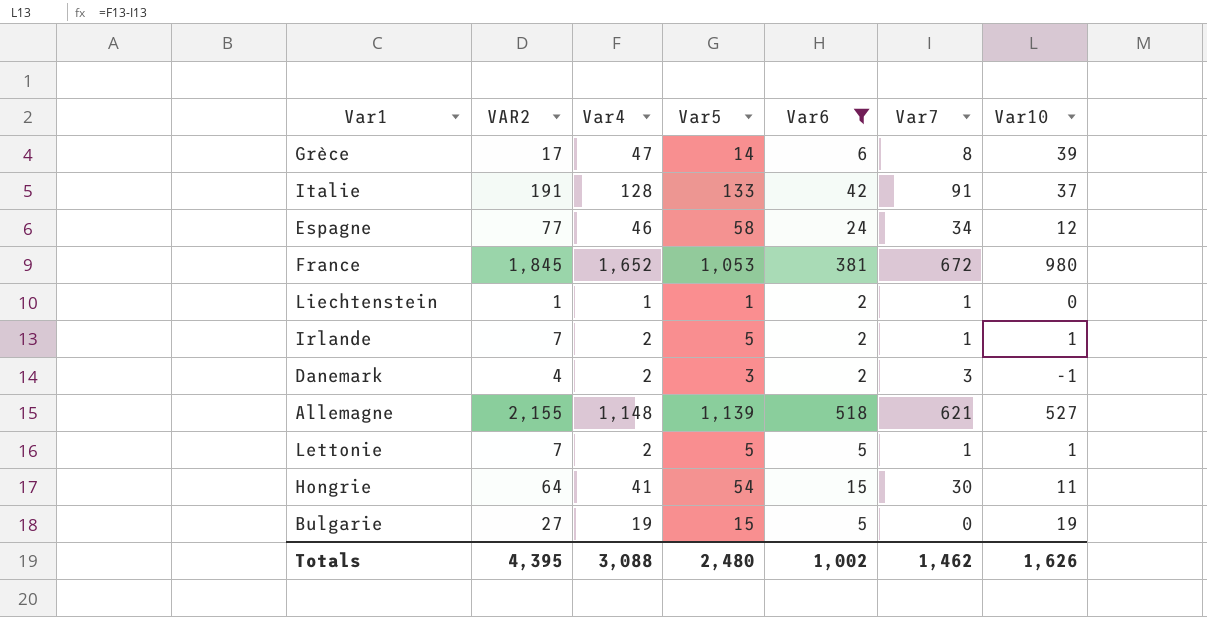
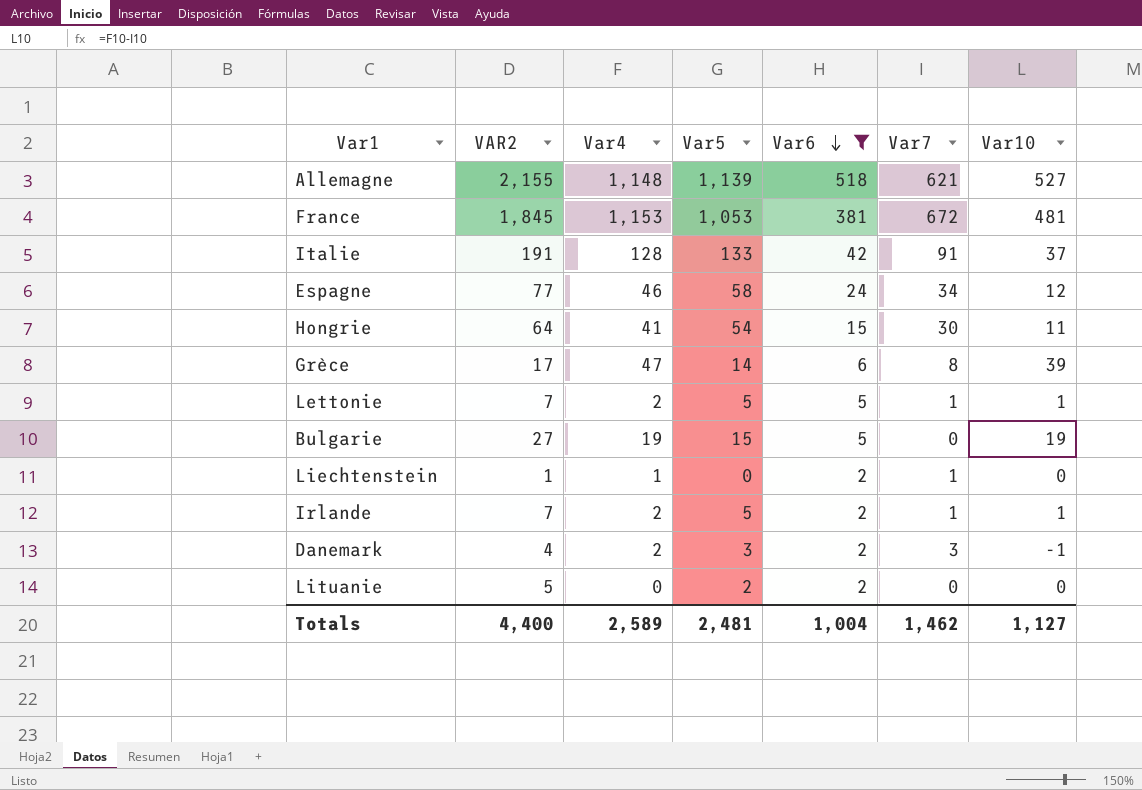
row order: none -> Var6 descending
France | Var4: 1,652 -> 1,153
France | Var10: 980 -> 481
Liechtenstein | Var5: 1 -> 0
row Lituanie: none -> 5 | 0 | 2 | 2 | 0 | 0
Totals | VAR2: 4,395 -> 4,400
Totals | Var4: 3,088 -> 2,589
Totals | Var5: 2,480 -> 2,481
Totals | Var6: 1,002 -> 1,004
Totals | Var10: 1,626 -> 1,127

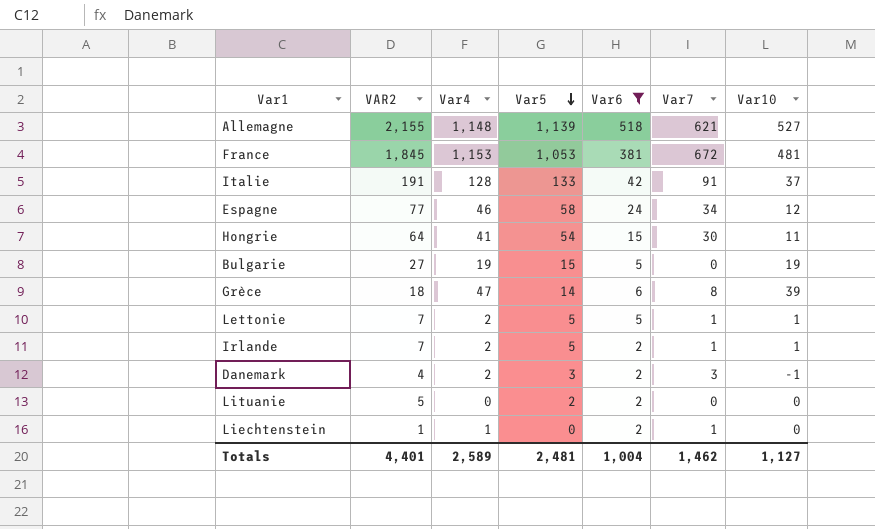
row order: Var6 descending -> Var5 descending
Grèce | VAR2: 17 -> 18
Totals | VAR2: 4,400 -> 4,401

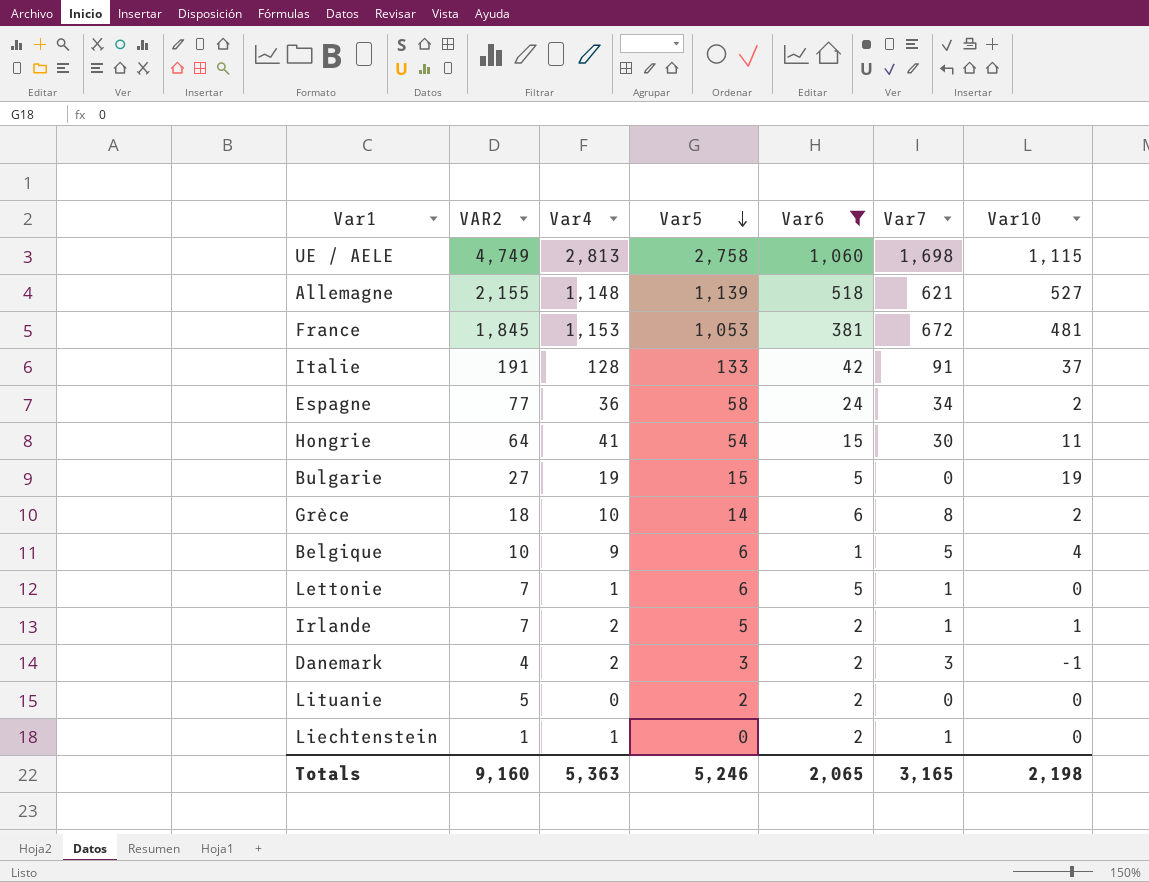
row UE / AELE: none -> 4,749 | 2,813 | 2,758 | 1,060 | 1,698 | 1,115
Espagne | Var4: 46 -> 36
Espagne | Var10: 12 -> 2
Grèce | Var4: 47 -> 10
Grèce | Var10: 39 -> 2
row Belgique: none -> 10 | 9 | 6 | 1 | 5 | 4
Lettonie | Var4: 2 -> 1
Lettonie | Var5: 5 -> 6
Lettonie | Var10: 1 -> 0
Totals | VAR2: 4,401 -> 9,160
Totals | Var4: 2,589 -> 5,363
Totals | Var5: 2,481 -> 5,246
Totals | Var6: 1,004 -> 2,065
Totals | Var7: 1,462 -> 3,165
Totals | Var10: 1,127 -> 2,198

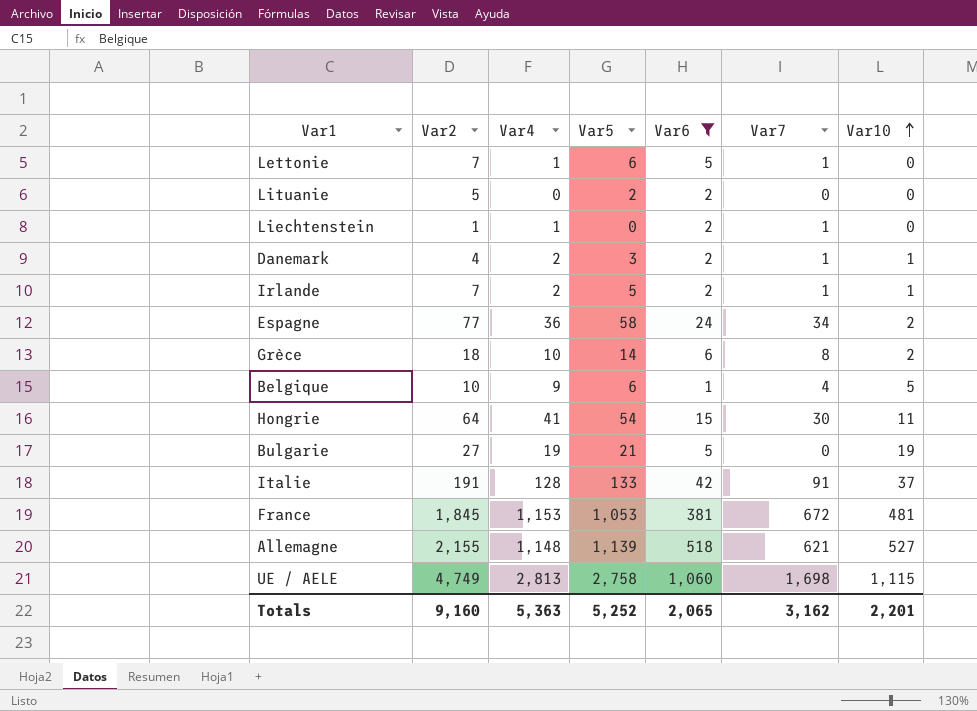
row order: Var5 descending -> Var10 ascending
column name: VAR2 -> Var2
Danemark | Var7: 3 -> 1
Danemark | Var10: -1 -> 1
Belgique | Var7: 5 -> 4
Belgique | Var10: 4 -> 5
Bulgarie | Var5: 15 -> 21
Totals | Var5: 5,246 -> 5,252
Totals | Var7: 3,165 -> 3,162
Totals | Var10: 2,198 -> 2,201

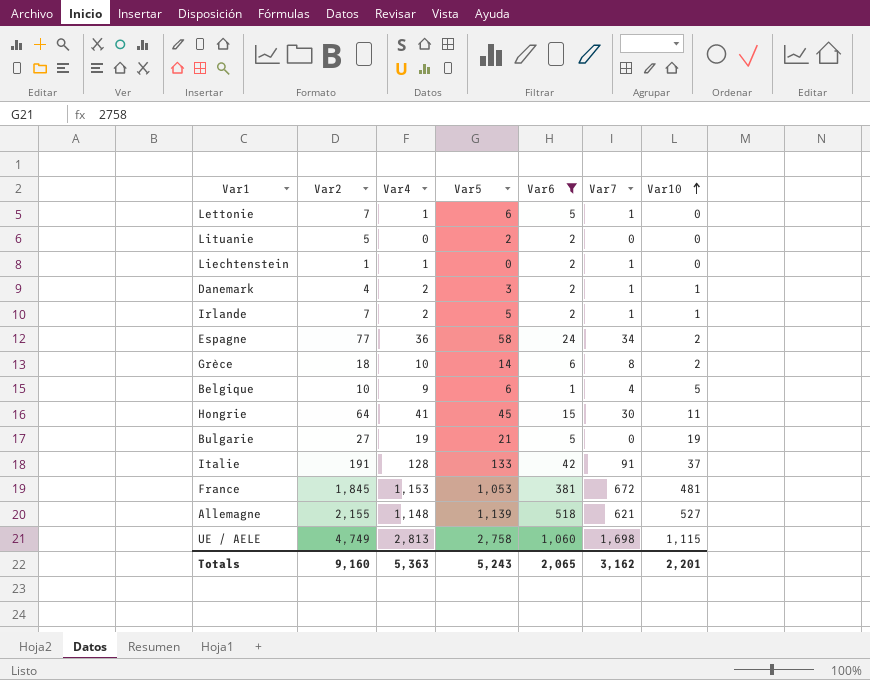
Hongrie | Var5: 54 -> 45
Totals | Var5: 5,252 -> 5,243

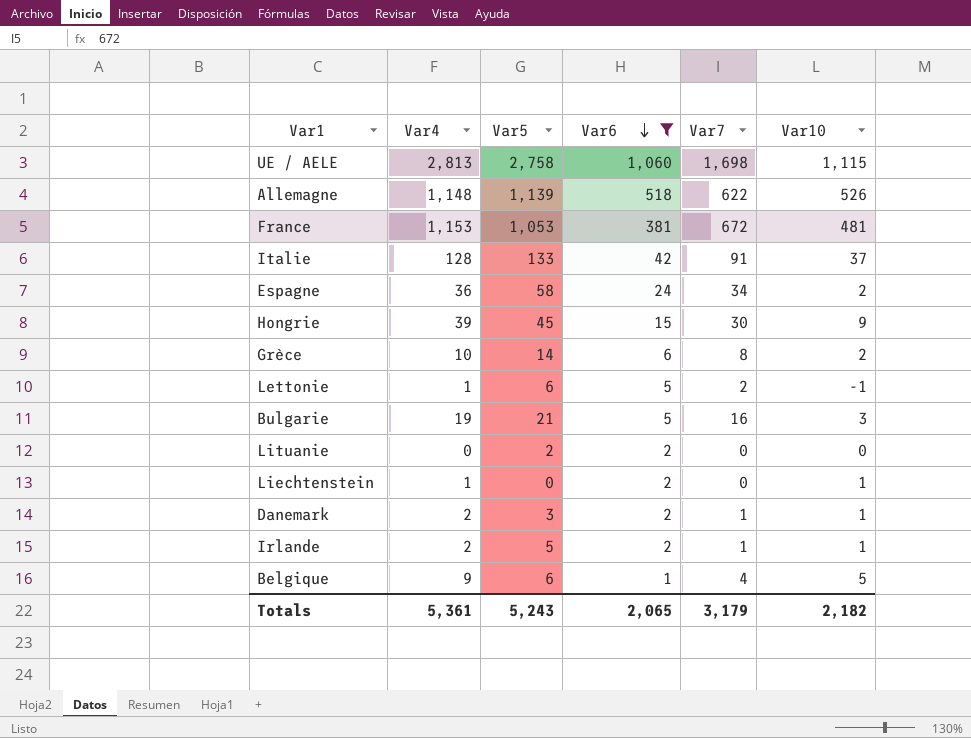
row order: Var10 ascending -> Var6 descending
column Var2 | position: 2 -> none
Allemagne | Var7: 621 -> 622
Allemagne | Var10: 527 -> 526
Hongrie | Var4: 41 -> 39
Hongrie | Var10: 11 -> 9
Lettonie | Var7: 1 -> 2
Lettonie | Var10: 0 -> -1
Bulgarie | Var7: 0 -> 16
Bulgarie | Var10: 19 -> 3
Liechtenstein | Var7: 1 -> 0
Liechtenstein | Var10: 0 -> 1
Totals | Var4: 5,363 -> 5,361
Totals | Var7: 3,162 -> 3,179
Totals | Var10: 2,201 -> 2,182

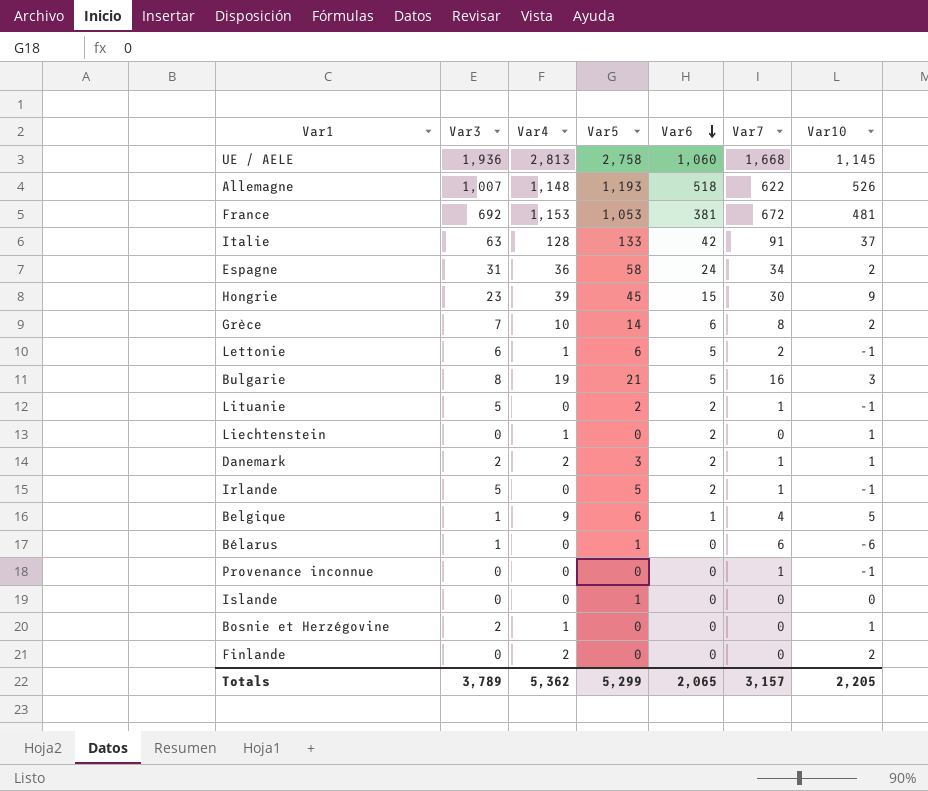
filter: Var6 != 0 -> none
column Var3 | position: none -> 2
UE / AELE | Var7: 1,698 -> 1,668
UE / AELE | Var10: 1,115 -> 1,145
Allemagne | Var5: 1,139 -> 1,193
Lituanie | Var7: 0 -> 1
Lituanie | Var10: 0 -> -1
Irlande | Var4: 2 -> 0
Irlande | Var10: 1 -> -1
Totals | Var4: 5,361 -> 5,362
Totals | Var5: 5,243 -> 5,299
Totals | Var7: 3,179 -> 3,157
Totals | Var10: 2,182 -> 2,205

